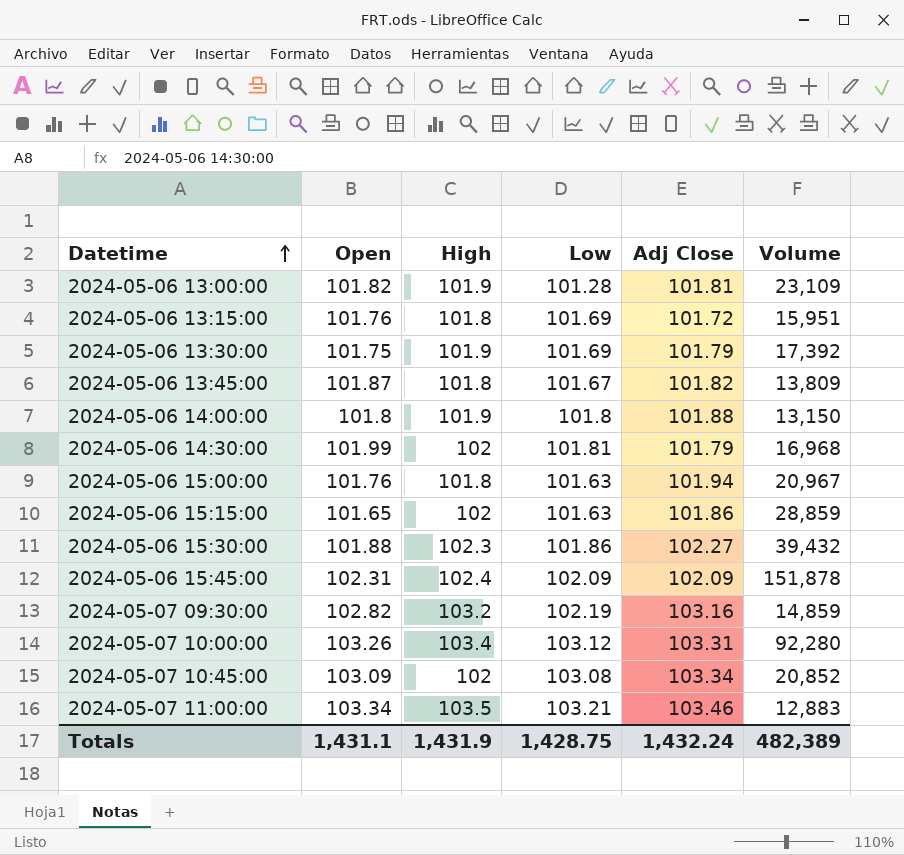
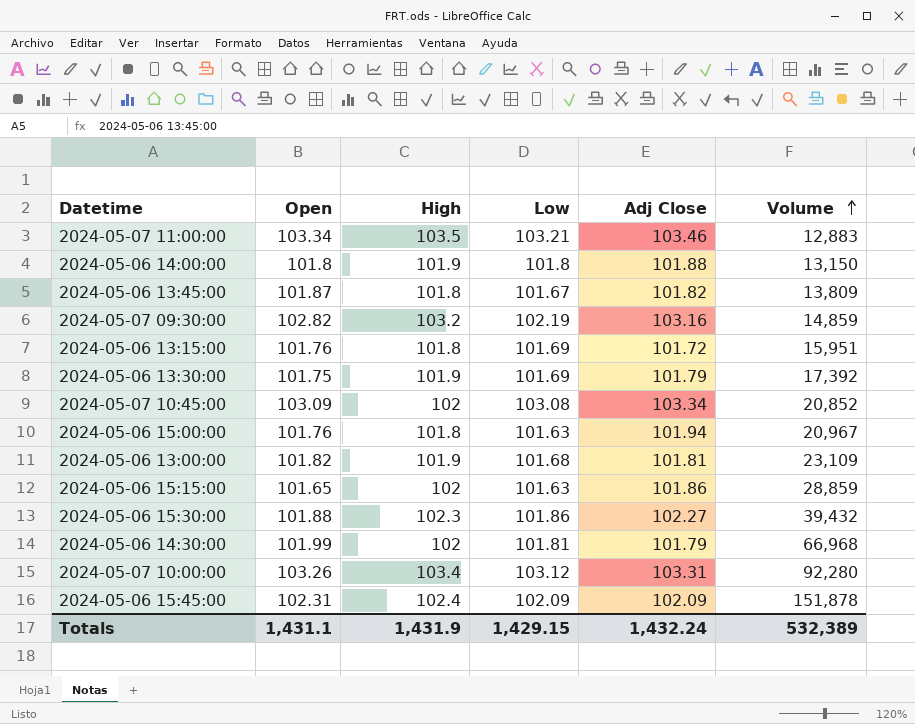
row order: Datetime ascending -> Volume ascending
2024-05-06 13:00:00 | Low: 101.28 -> 101.68
2024-05-06 14:30:00 | Volume: 16,968 -> 66,968
Totals | Low: 1,428.75 -> 1,429.15
Totals | Volume: 482,389 -> 532,389

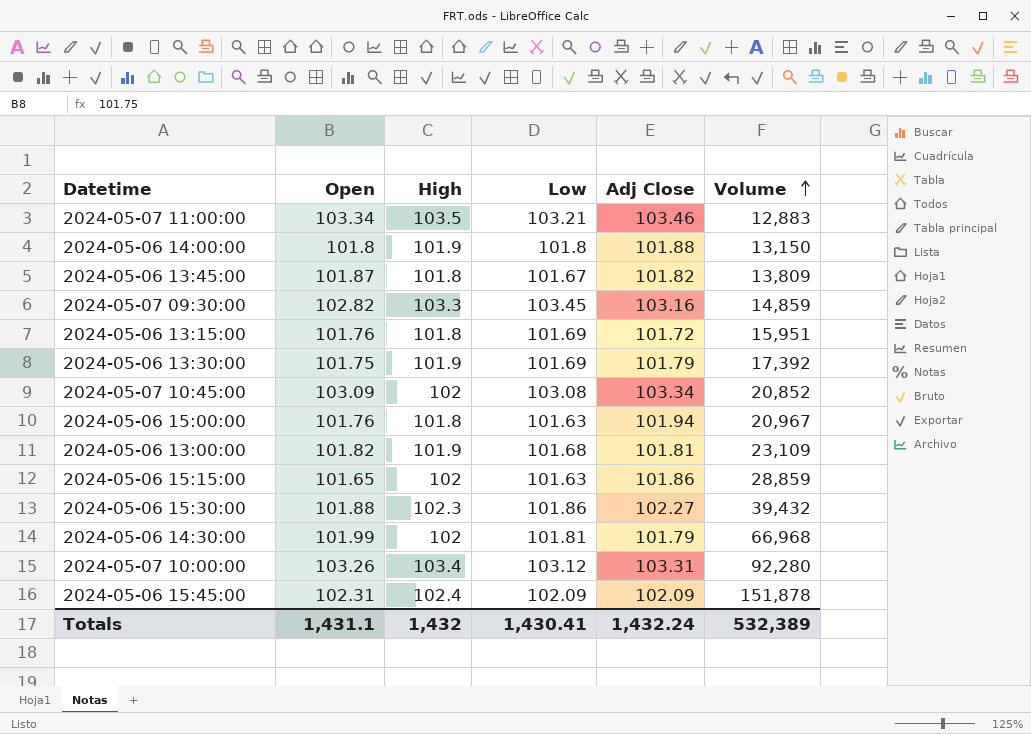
2024-05-07 09:30:00 | High: 103.2 -> 103.3
2024-05-07 09:30:00 | Low: 102.19 -> 103.45
Totals | High: 1,431.9 -> 1,432
Totals | Low: 1,429.15 -> 1,430.41

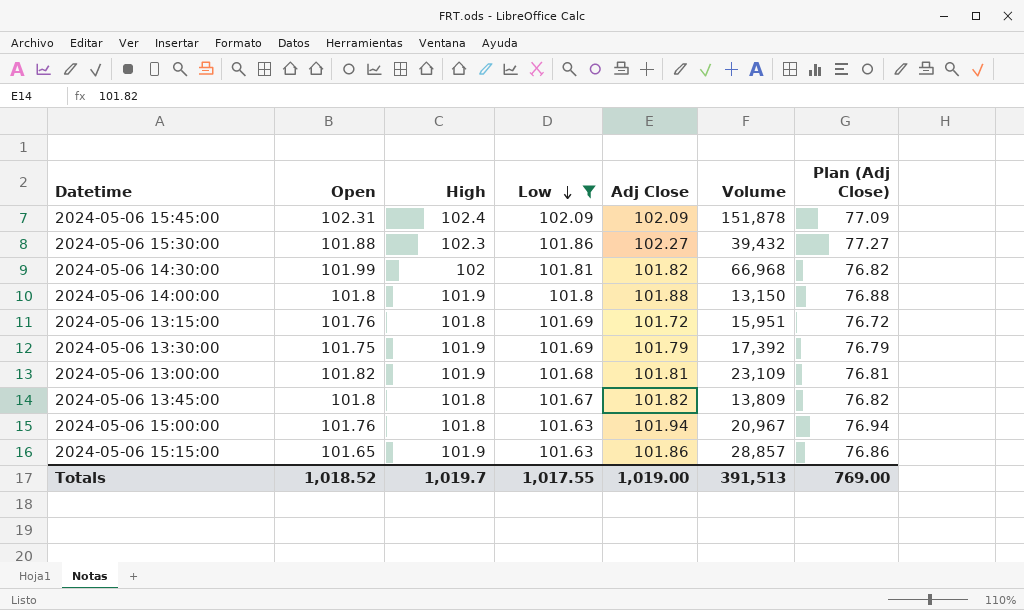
filter: none -> Low <= 102.09
row order: Volume ascending -> Low descending
column Plan (Adj Close) | formula: none -> [Adj Close] - 25
2024-05-06 14:30:00 | Adj Close: 101.79 -> 101.82
2024-05-06 13:45:00 | Open: 101.87 -> 101.8
2024-05-06 15:15:00 | High: 102 -> 101.9
2024-05-06 15:15:00 | Volume: 28,859 -> 28,857
Totals | Open: 1,431.1 -> 1,018.52
Totals | High: 1,432 -> 1,019.7
Totals | Low: 1,430.41 -> 1,017.55
Totals | Adj Close: 1,432.24 -> 1,019.00
Totals | Volume: 532,389 -> 391,513

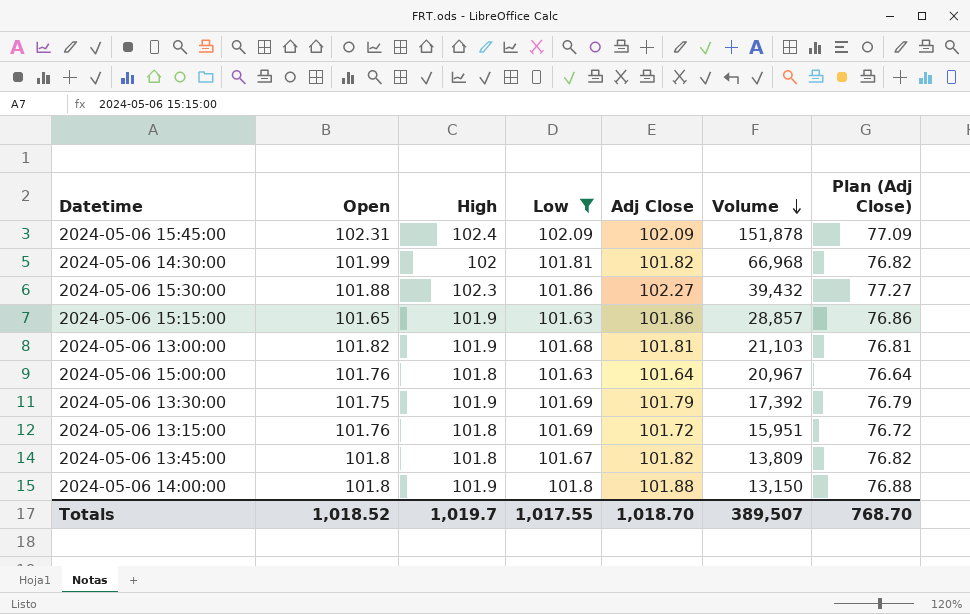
row order: Low descending -> Volume descending
2024-05-06 13:00:00 | Volume: 23,109 -> 21,103
2024-05-06 15:00:00 | Adj Close: 101.94 -> 101.64
2024-05-06 15:00:00 | Plan (Adj Close): 76.94 -> 76.64
Totals | Adj Close: 1,019.00 -> 1,018.70
Totals | Volume: 391,513 -> 389,507
Totals | Plan (Adj Close): 769.00 -> 768.70

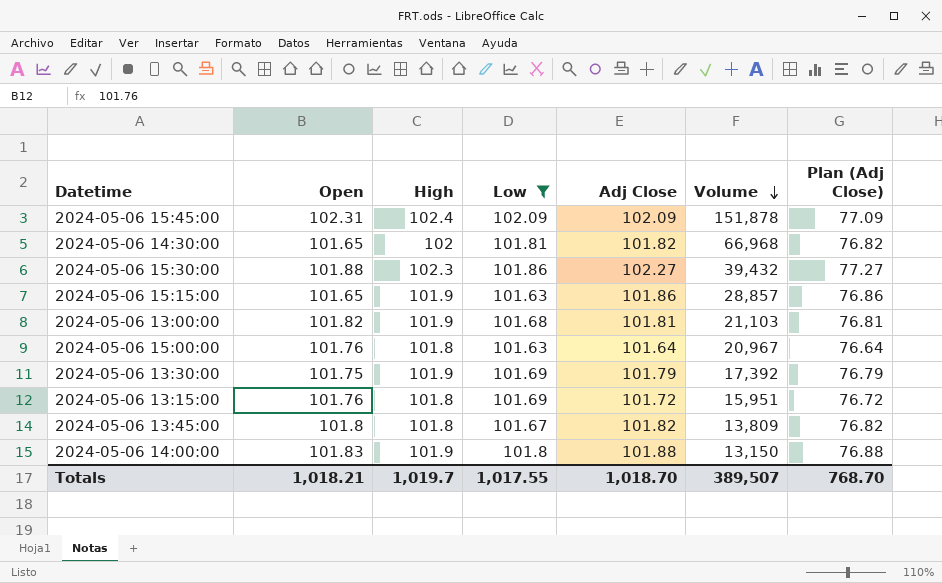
2024-05-06 14:30:00 | Open: 101.99 -> 101.65
2024-05-06 14:00:00 | Open: 101.8 -> 101.83
Totals | Open: 1,018.52 -> 1,018.21

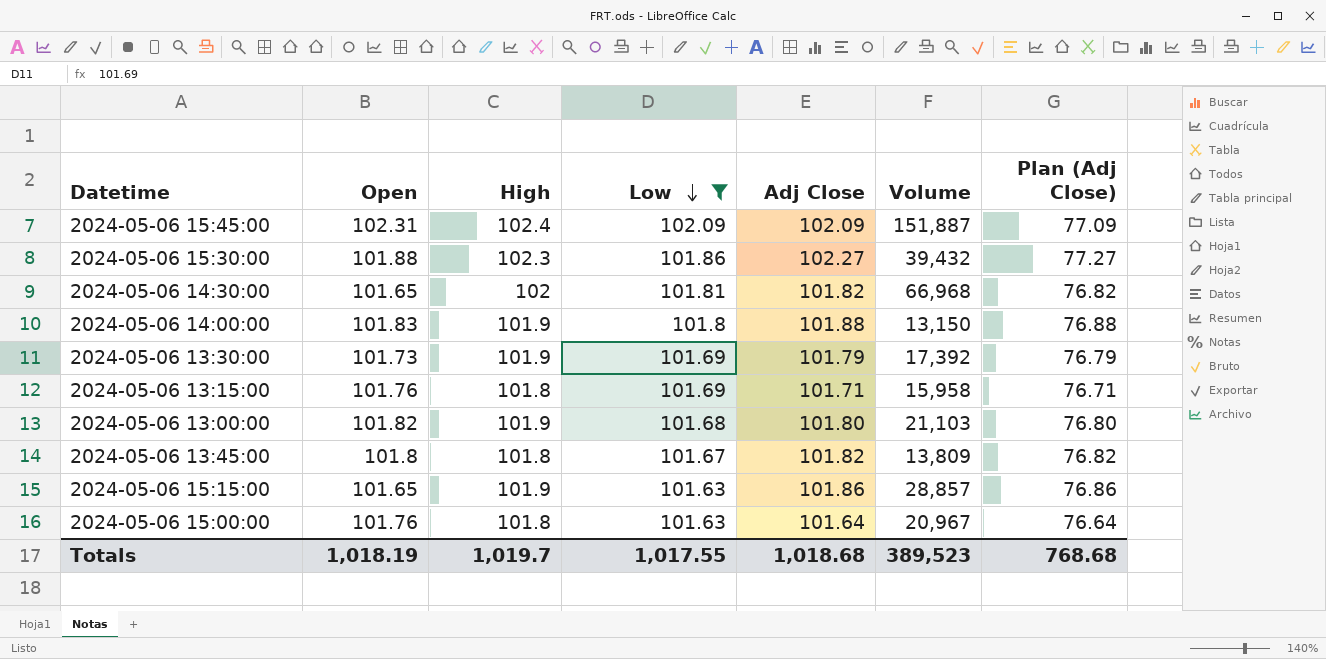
row order: Volume descending -> Low descending
2024-05-06 15:45:00 | Volume: 151,878 -> 151,887
2024-05-06 13:30:00 | Open: 101.75 -> 101.73
2024-05-06 13:15:00 | Adj Close: 101.72 -> 101.71
2024-05-06 13:15:00 | Volume: 15,951 -> 15,958
2024-05-06 13:15:00 | Plan (Adj Close): 76.72 -> 76.71
2024-05-06 13:00:00 | Adj Close: 101.81 -> 101.80
2024-05-06 13:00:00 | Plan (Adj Close): 76.81 -> 76.80
Totals | Open: 1,018.21 -> 1,018.19
Totals | Adj Close: 1,018.70 -> 1,018.68
Totals | Volume: 389,507 -> 389,523
Totals | Plan (Adj Close): 768.70 -> 768.68

